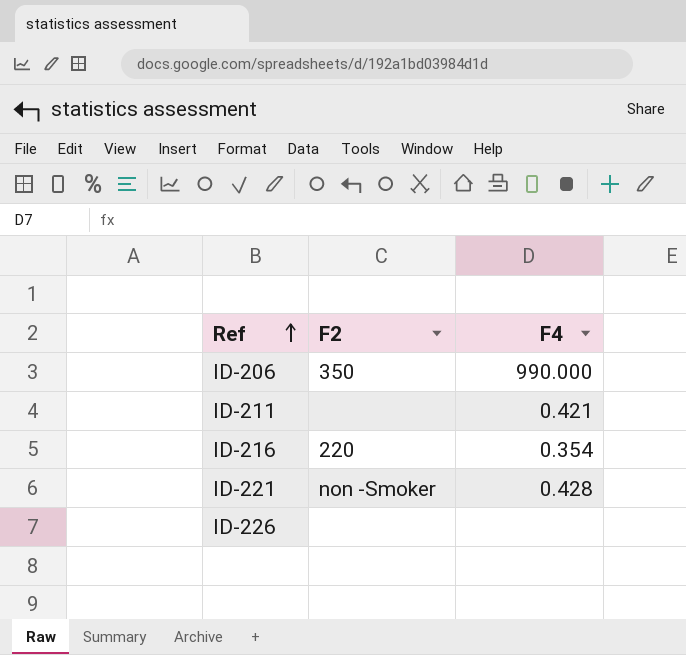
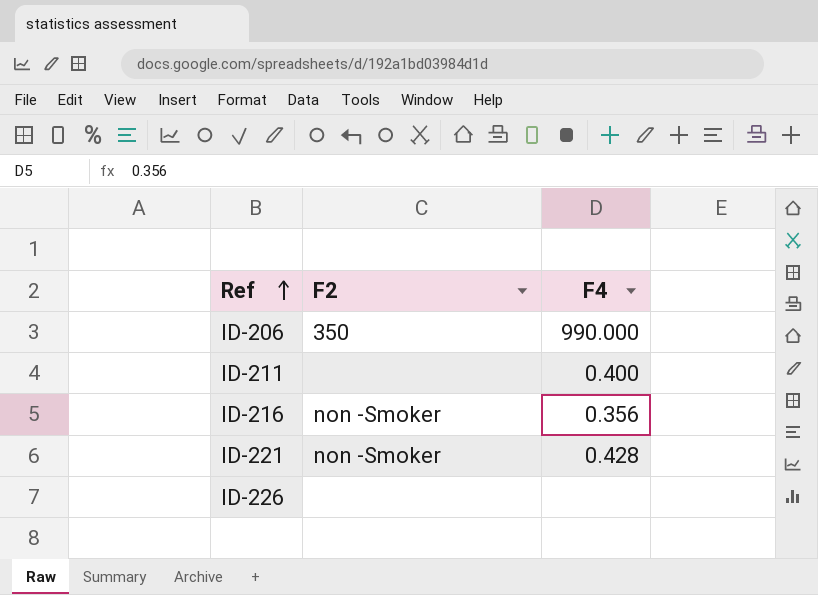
ID-211 | F4: 0.421 -> 0.400
ID-216 | F2: 220 -> non -Smoker
ID-216 | F4: 0.354 -> 0.356

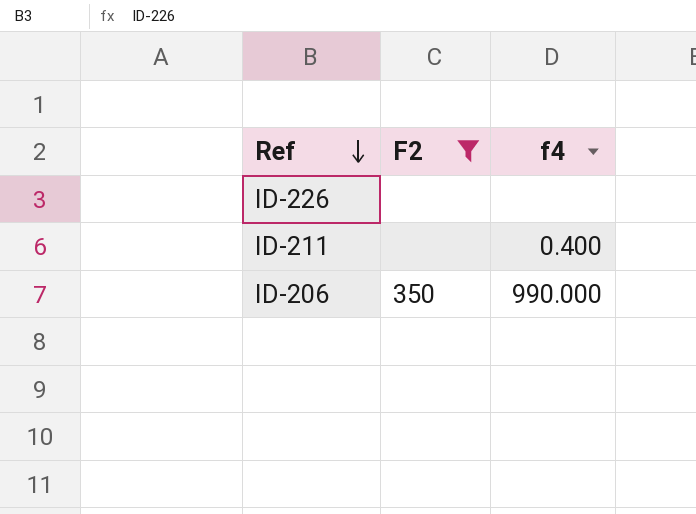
filter: none -> F2 != non -Smoker
row order: Ref ascending -> Ref descending
column name: F4 -> f4

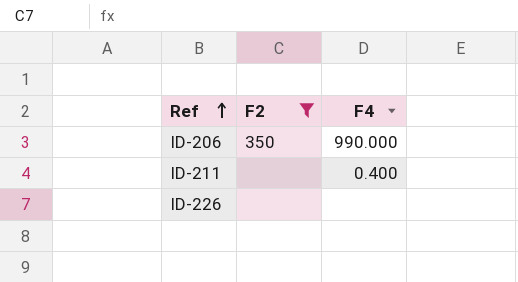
row order: Ref descending -> Ref ascending
column name: f4 -> F4

